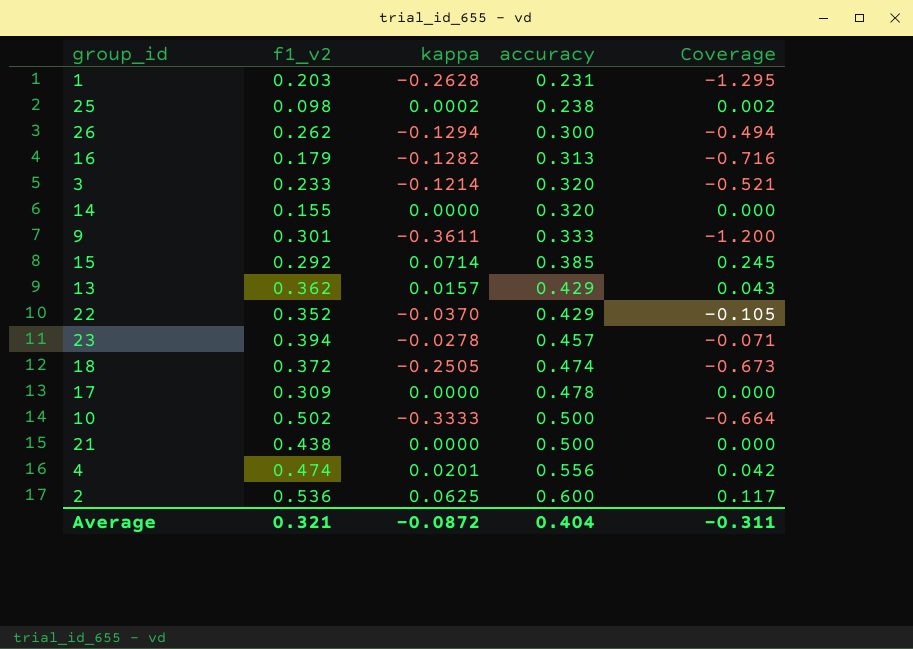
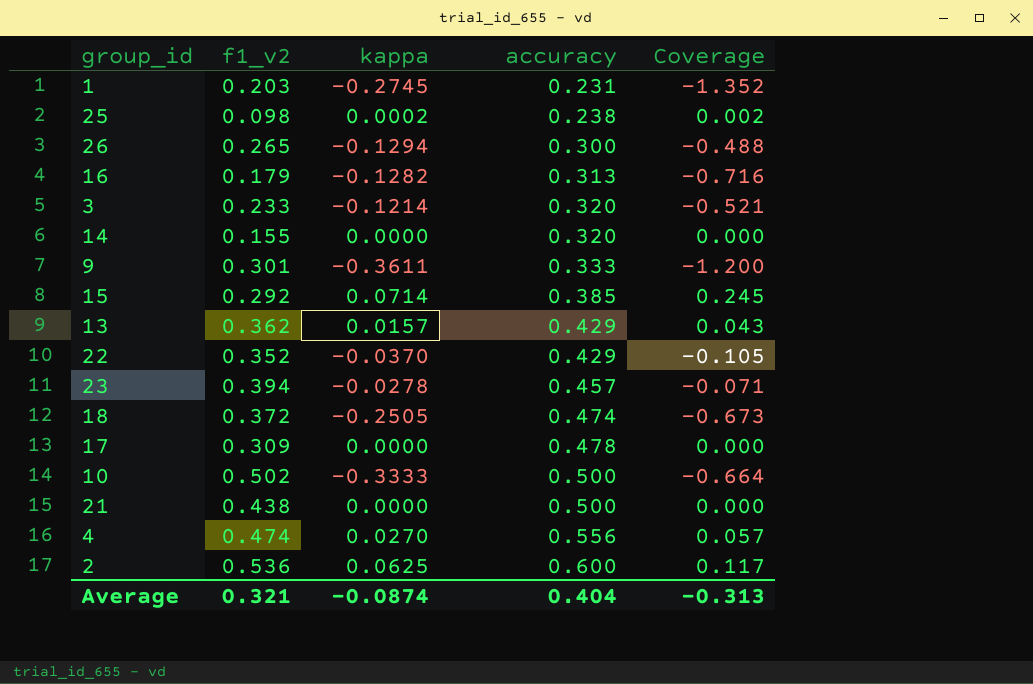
1 | kappa: -0.2628 -> -0.2745
1 | Coverage: -1.295 -> -1.352
26 | f1_v2: 0.262 -> 0.265
26 | Coverage: -0.494 -> -0.488
4 | kappa: 0.0201 -> 0.0270
4 | Coverage: 0.042 -> 0.057
Average | kappa: -0.0872 -> -0.0874
Average | Coverage: -0.311 -> -0.313

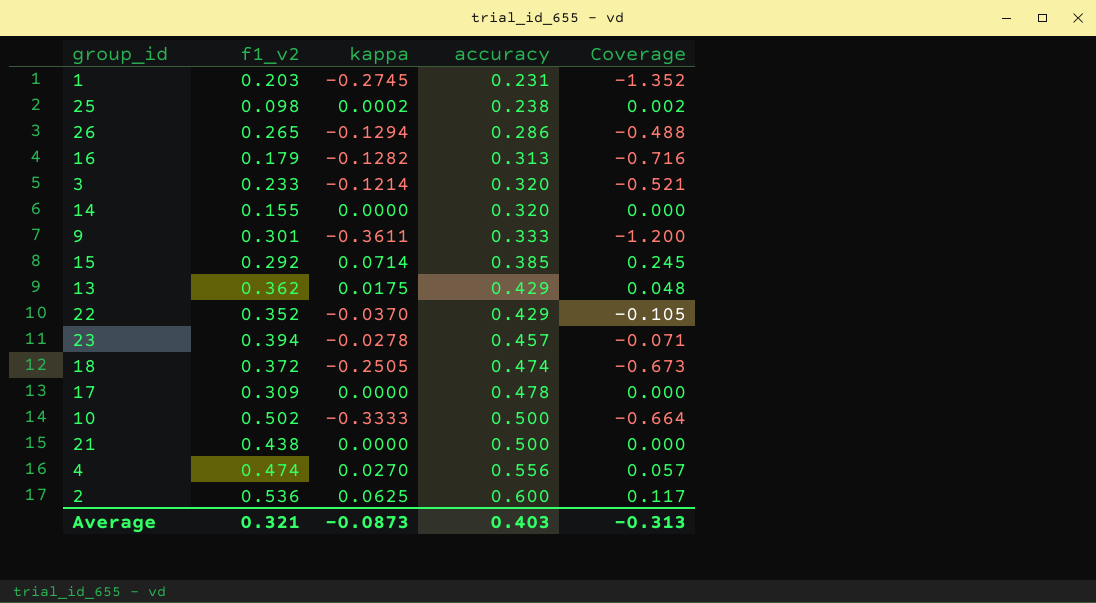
26 | accuracy: 0.300 -> 0.286
13 | kappa: 0.0157 -> 0.0175
13 | Coverage: 0.043 -> 0.048
Average | kappa: -0.0874 -> -0.0873
Average | accuracy: 0.404 -> 0.403

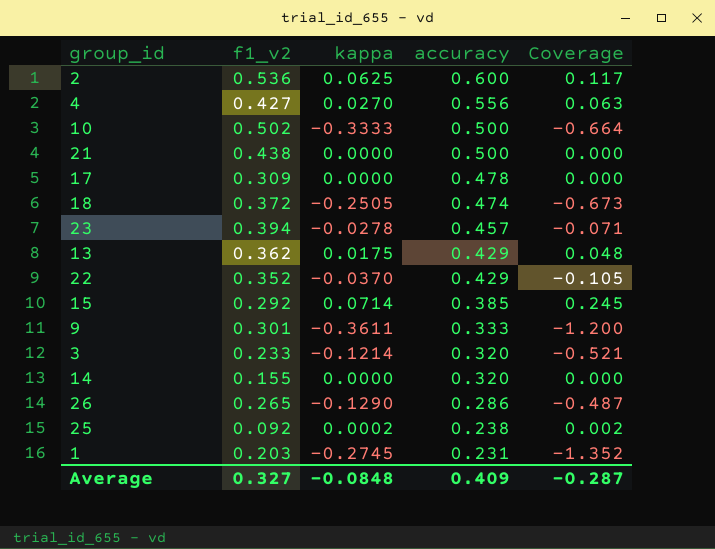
row order: accuracy ascending -> accuracy descending
row 16: 0.179 | -0.1282 | 0.313 | -0.716 -> none
4 | f1_v2: 0.474 -> 0.427
4 | Coverage: 0.057 -> 0.063
26 | kappa: -0.1294 -> -0.1290
26 | Coverage: -0.488 -> -0.487
25 | f1_v2: 0.098 -> 0.092
Average | f1_v2: 0.321 -> 0.327
Average | kappa: -0.0873 -> -0.0848
Average | accuracy: 0.403 -> 0.409
Average | Coverage: -0.313 -> -0.287

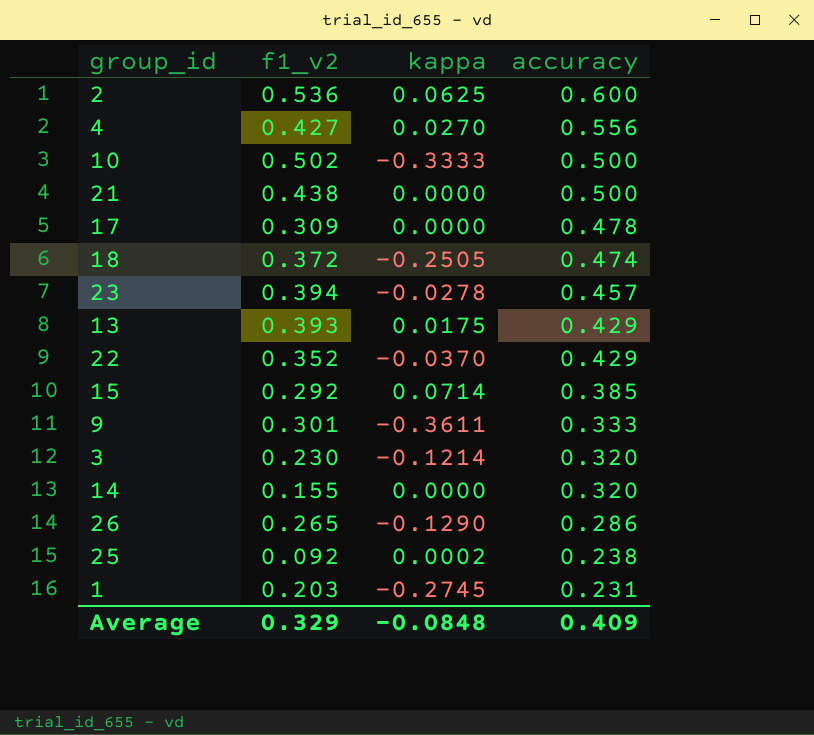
column Coverage | formula: [kappa] / [f1_v2] -> none
13 | f1_v2: 0.362 -> 0.393
3 | f1_v2: 0.233 -> 0.230
Average | f1_v2: 0.327 -> 0.329

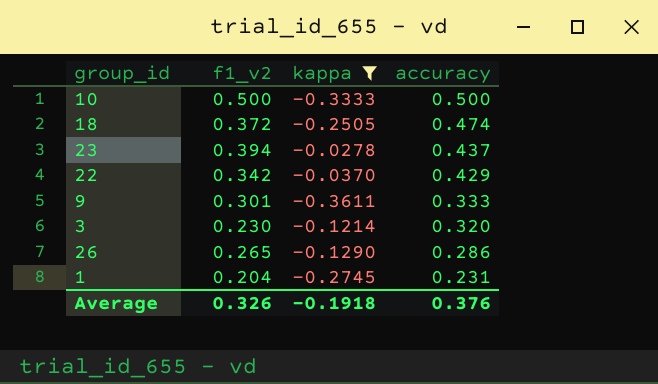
filter: none -> kappa <= -0.0278
10 | f1_v2: 0.502 -> 0.500
23 | accuracy: 0.457 -> 0.437
22 | f1_v2: 0.352 -> 0.342
1 | f1_v2: 0.203 -> 0.204
Average | f1_v2: 0.329 -> 0.326
Average | kappa: -0.0848 -> -0.1918
Average | accuracy: 0.409 -> 0.376

